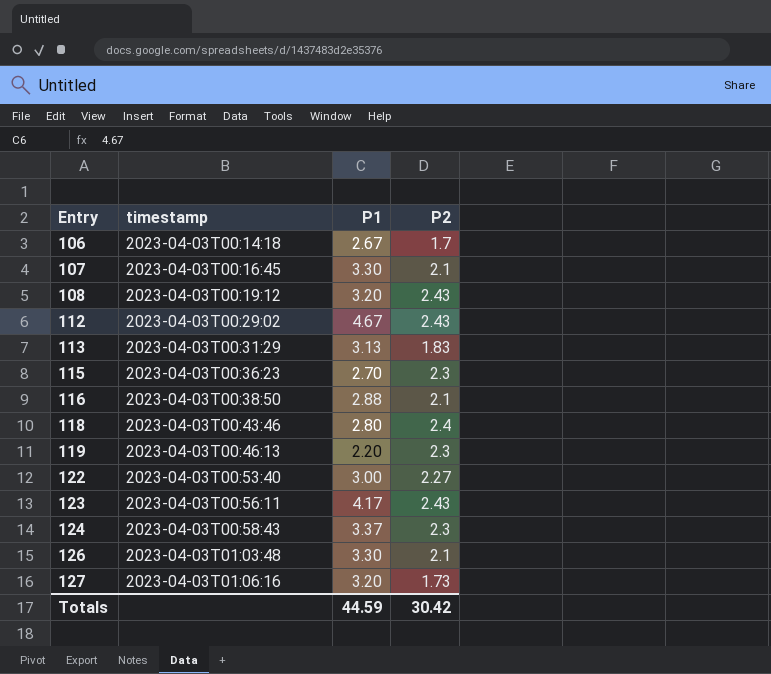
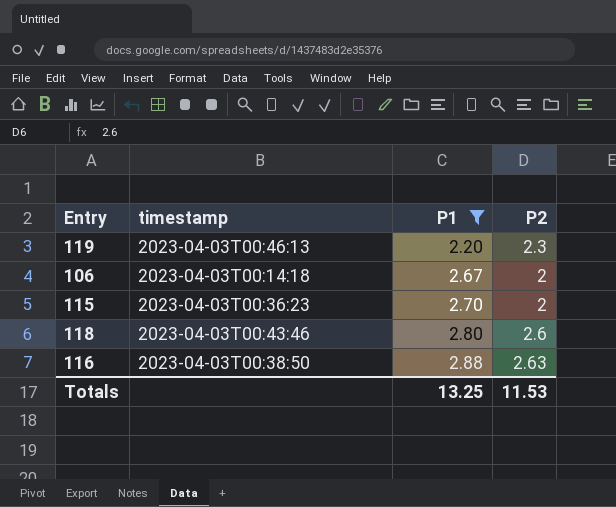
filter: none -> P1 <= 2.88
row order: Entry ascending -> P1 ascending
106 | P2: 1.7 -> 2
115 | P2: 2.3 -> 2
118 | P2: 2.4 -> 2.6
116 | P2: 2.1 -> 2.63
Totals | P1: 44.59 -> 13.25
Totals | P2: 30.42 -> 11.53

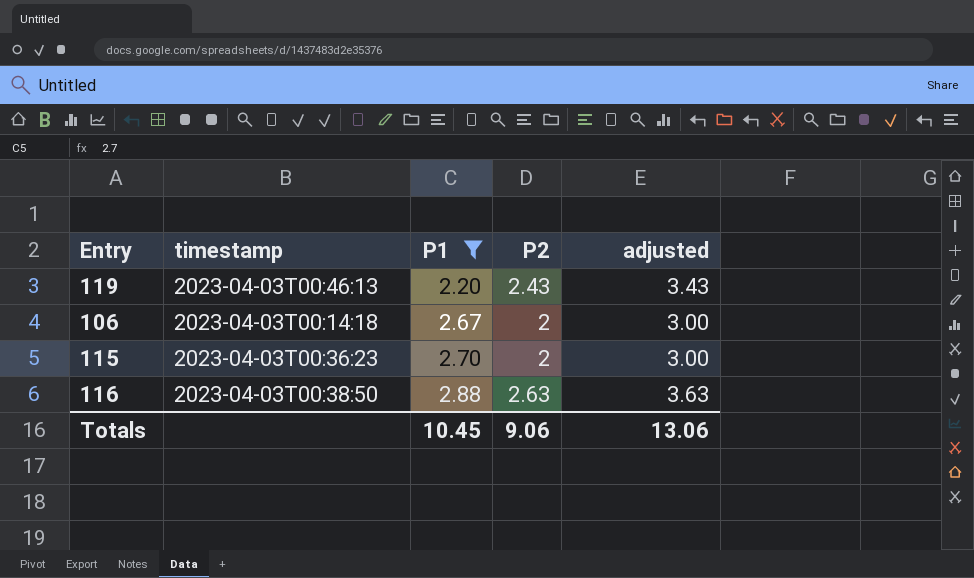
column adjusted | formula: none -> [P2] + 1
row 118: 2023-04-03T00:43:46 | 2.80 | 2.6 -> none
119 | P2: 2.3 -> 2.43
Totals | P1: 13.25 -> 10.45
Totals | P2: 11.53 -> 9.06

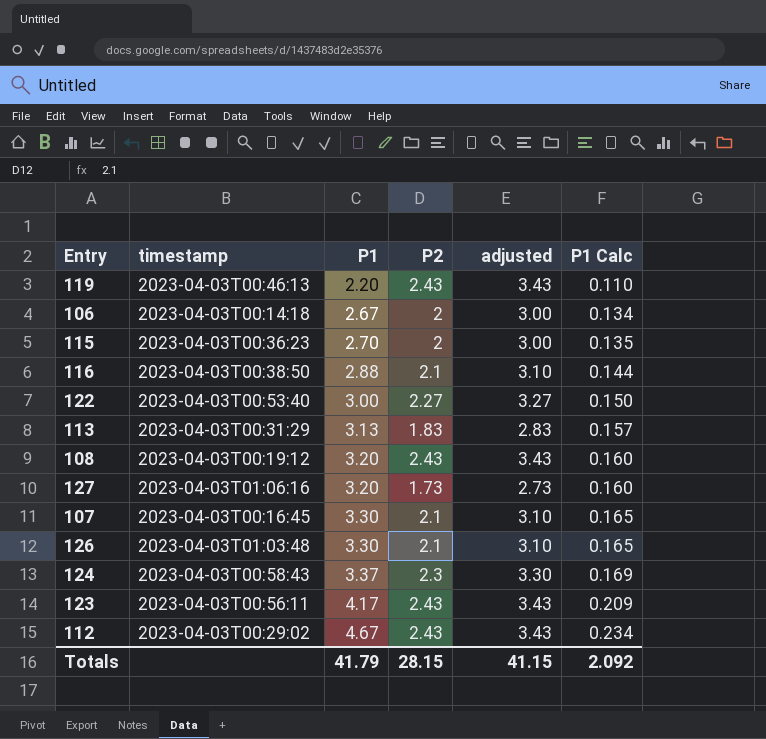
filter: P1 <= 2.88 -> none
column P1 Calc | formula: none -> [P1] * 0.05
116 | P2: 2.63 -> 2.1
116 | adjusted: 3.63 -> 3.10
Totals | P1: 10.45 -> 41.79
Totals | P2: 9.06 -> 28.15
Totals | adjusted: 13.06 -> 41.15

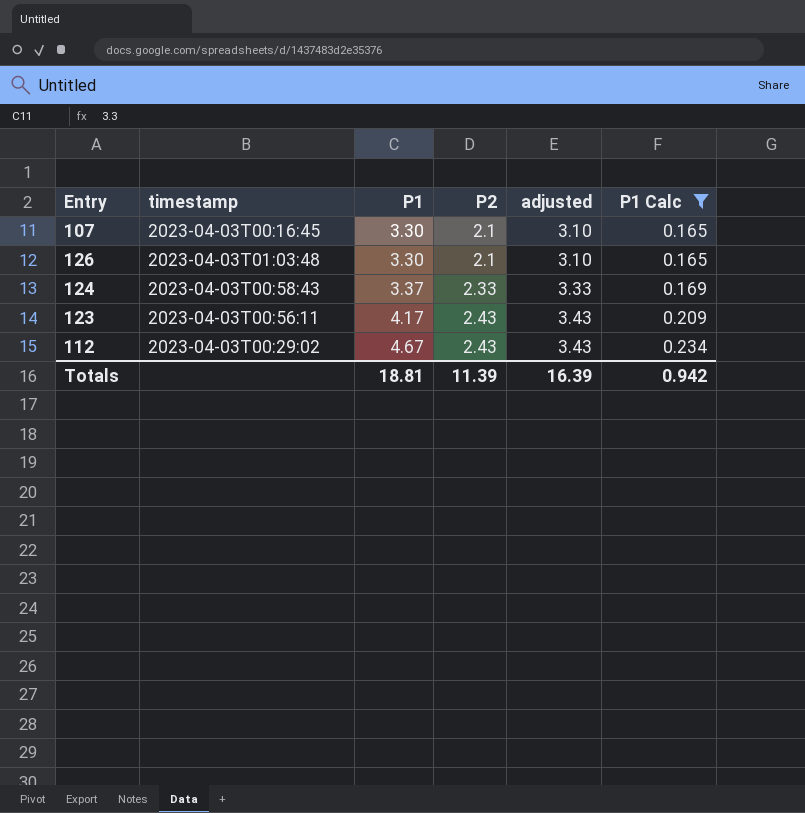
filter: none -> P1 Calc >= 0.165
124 | P2: 2.3 -> 2.33
124 | adjusted: 3.30 -> 3.33
Totals | P1: 41.79 -> 18.81
Totals | P2: 28.15 -> 11.39
Totals | adjusted: 41.15 -> 16.39
Totals | P1 Calc: 2.092 -> 0.942

